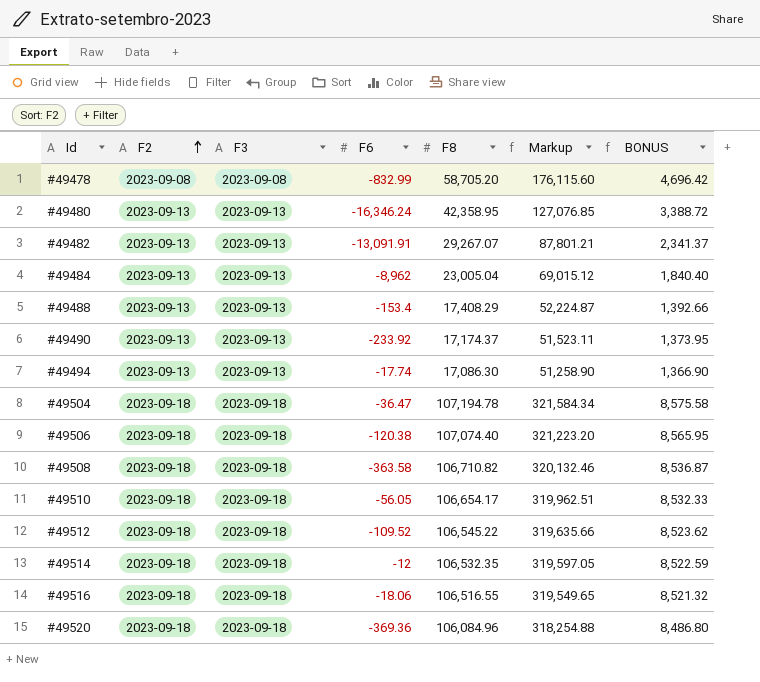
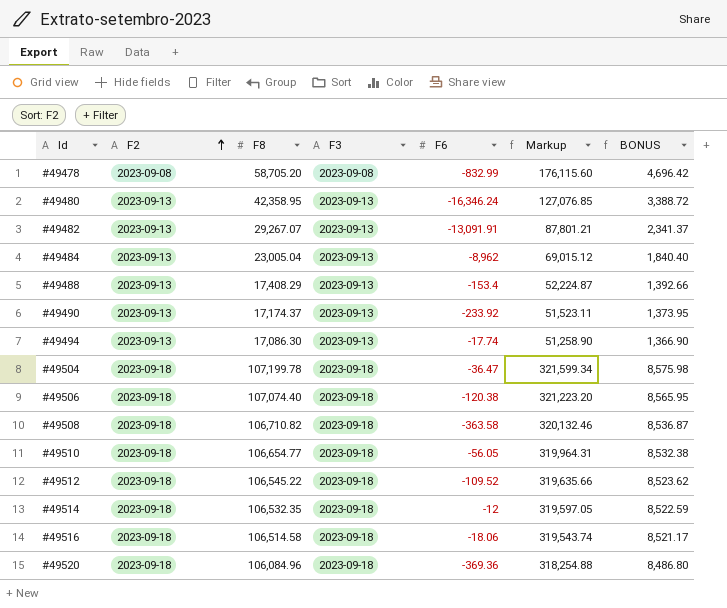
column F8 | position: 5 -> 3
#49504 | F8: 107,194.78 -> 107,199.78
#49504 | Markup: 321,584.34 -> 321,599.34
#49504 | BONUS: 8,575.58 -> 8,575.98
#49510 | F8: 106,654.17 -> 106,654.77
#49510 | Markup: 319,962.51 -> 319,964.31
#49510 | BONUS: 8,532.33 -> 8,532.38
#49516 | F8: 106,516.55 -> 106,514.58
#49516 | Markup: 319,549.65 -> 319,543.74
#49516 | BONUS: 8,521.32 -> 8,521.17

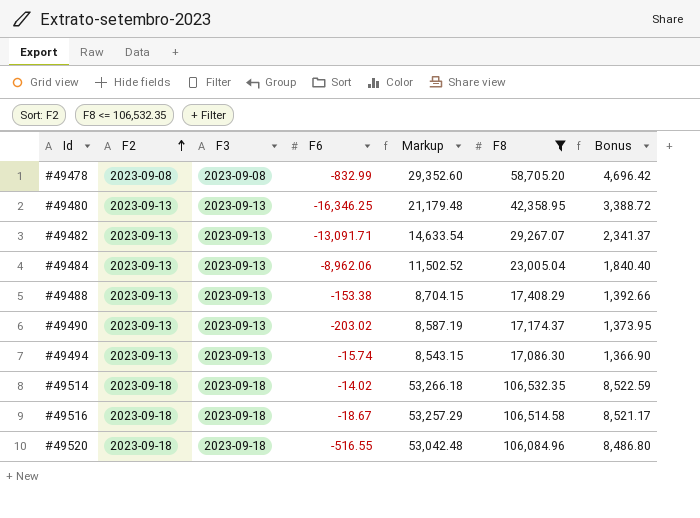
filter: none -> F8 <= 106,532.35
column Markup | formula: [F8] * 3 -> [F8] * 0.5
column F8 | position: 3 -> 6
column name: BONUS -> Bonus
#49480 | F6: -16,346.24 -> -16,346.25
#49482 | F6: -13,091.91 -> -13,091.71
#49484 | F6: -8,962 -> -8,962.06
#49488 | F6: -153.4 -> -153.38
#49490 | F6: -233.92 -> -203.02
#49494 | F6: -17.74 -> -15.74
#49514 | F6: -12 -> -14.02
#49516 | F6: -18.06 -> -18.67
#49520 | F6: -369.36 -> -516.55

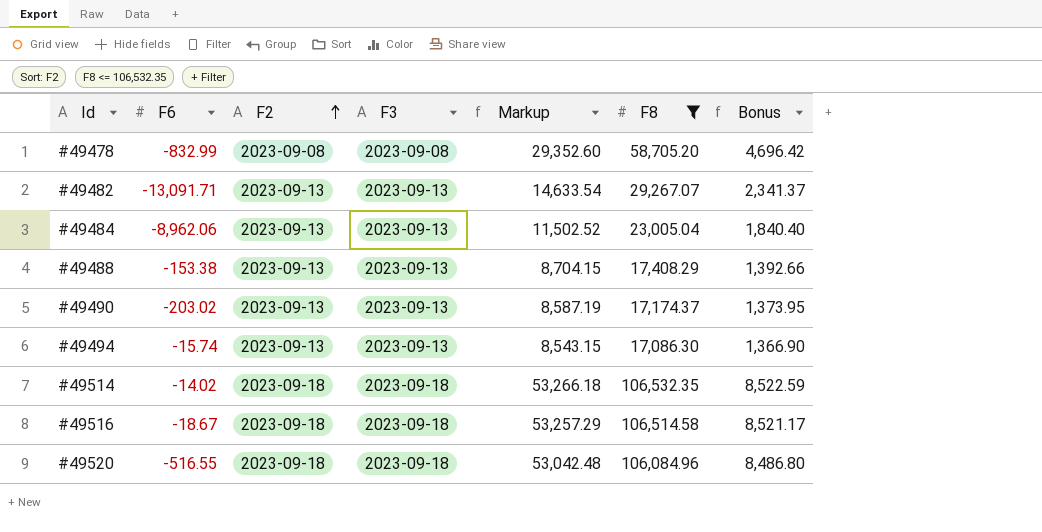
column F6 | position: 4 -> 2
row #49480: 2023-09-13 | 2023-09-13 | -16,346.25 | 21,179.48 | 42,358.95 | 3,388.72 -> none

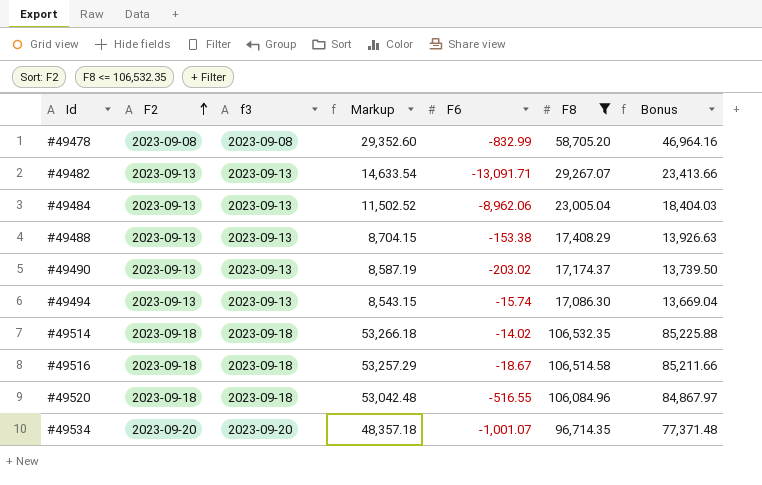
column name: F3 -> f3
column F6 | position: 2 -> 5
column Bonus | formula: [F8] * 0.08 -> [F8] * 0.8
row #49534: none -> 2023-09-20 | 2023-09-20 | 48,357.18 | -1,001.07 | 96,714.35 | 77,371.48

